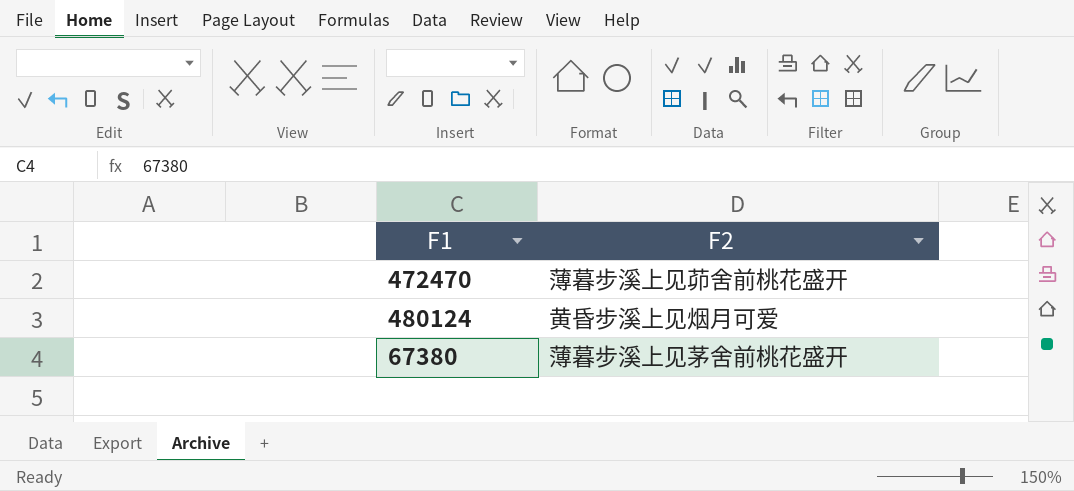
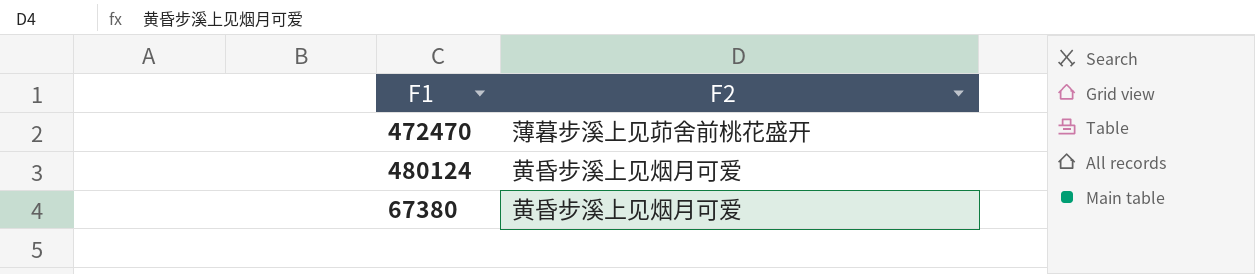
67380 | F2: 薄暮步溪上见茅舍前桃花盛开 -> 黄昏步溪上见烟月可爱

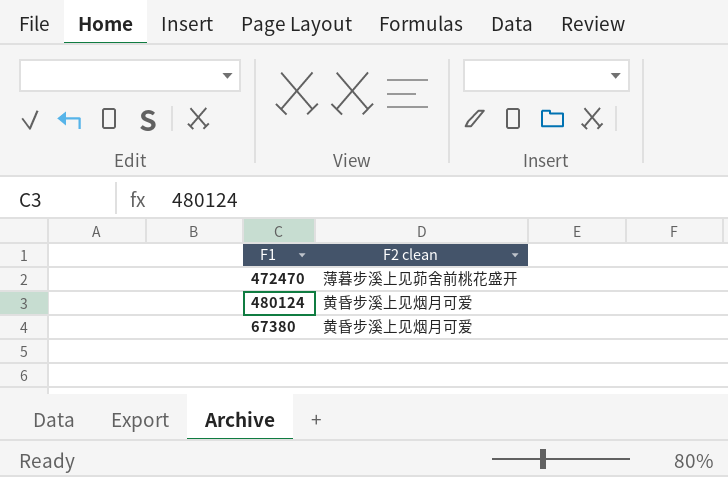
column name: F2 -> F2 clean

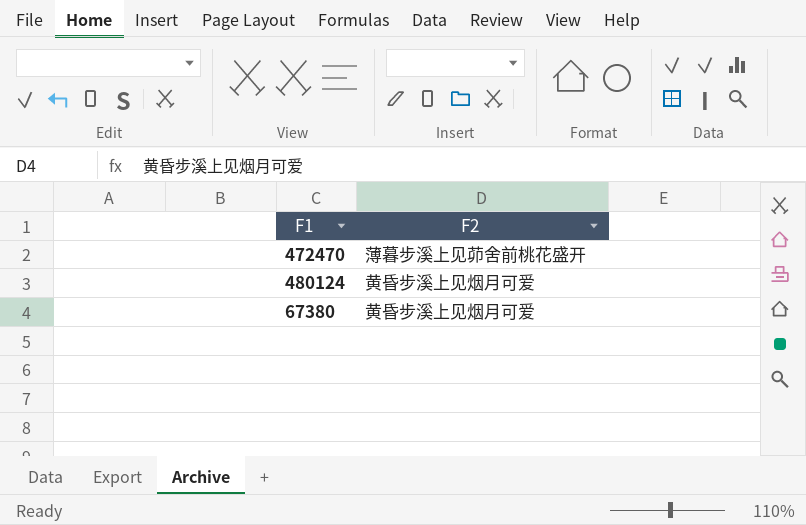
column name: F2 clean -> F2

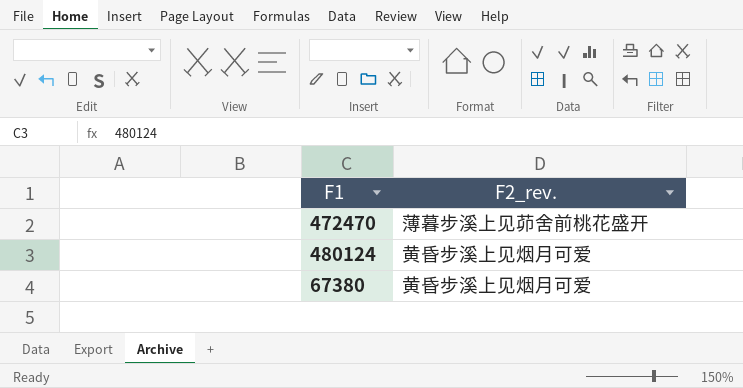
column name: F2 -> F2_rev.

